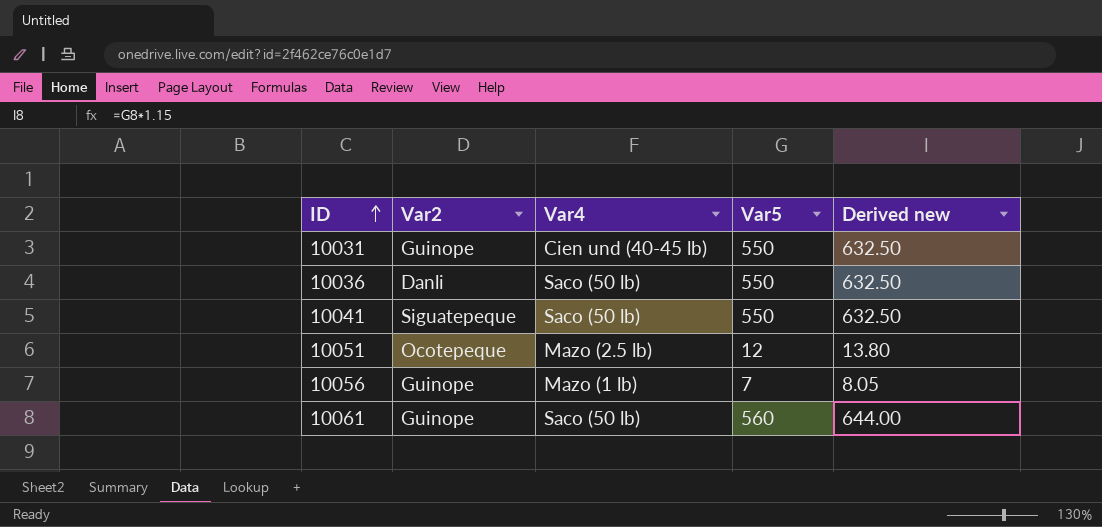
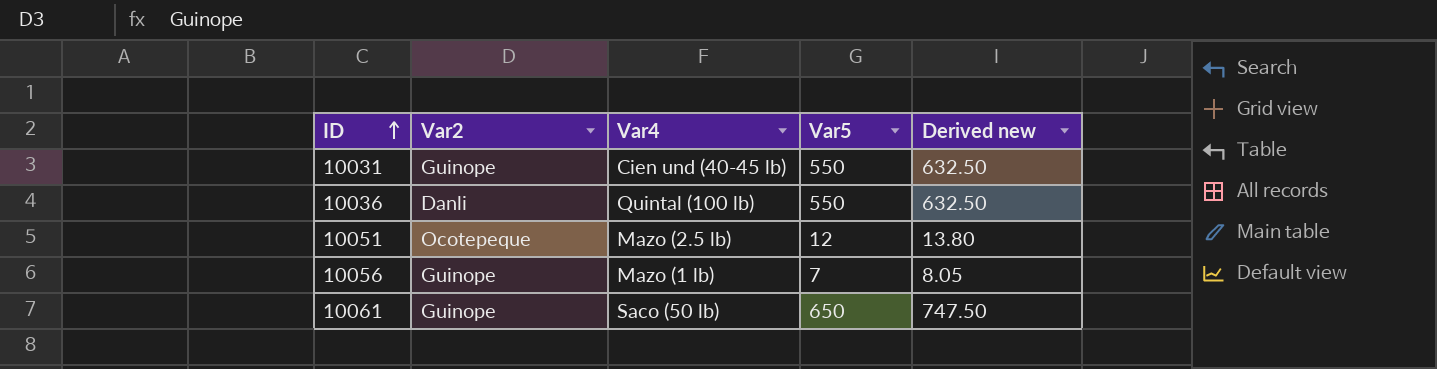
row 10041: Siguatepeque | Saco (50 lb) | 550 | 632.50 -> none
10036 | Var4: Saco (50 lb) -> Quintal (100 lb)
10061 | Var5: 560 -> 650
10061 | Derived new: 644.00 -> 747.50

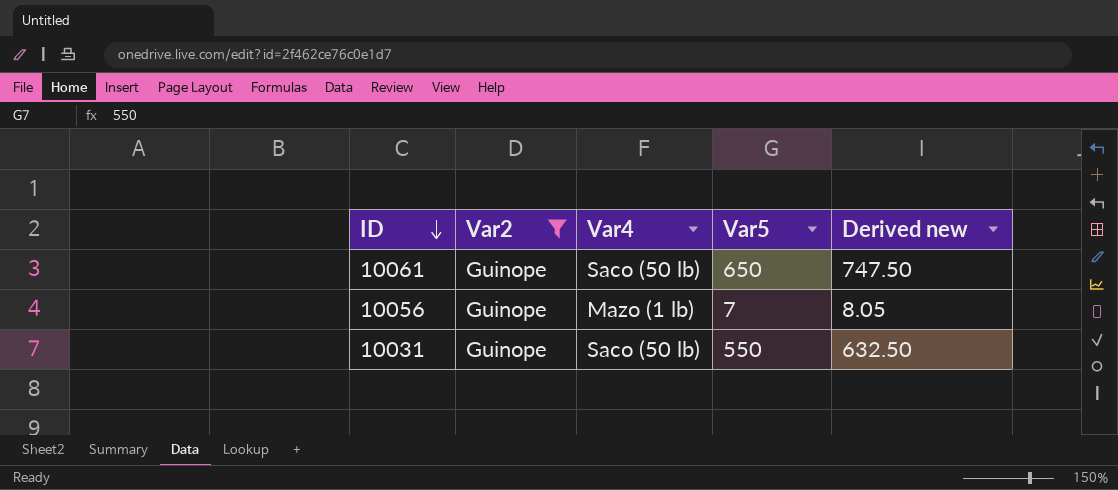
filter: none -> Var2 = Guinope
row order: ID ascending -> ID descending
10031 | Var4: Cien und (40-45 lb) -> Saco (50 lb)

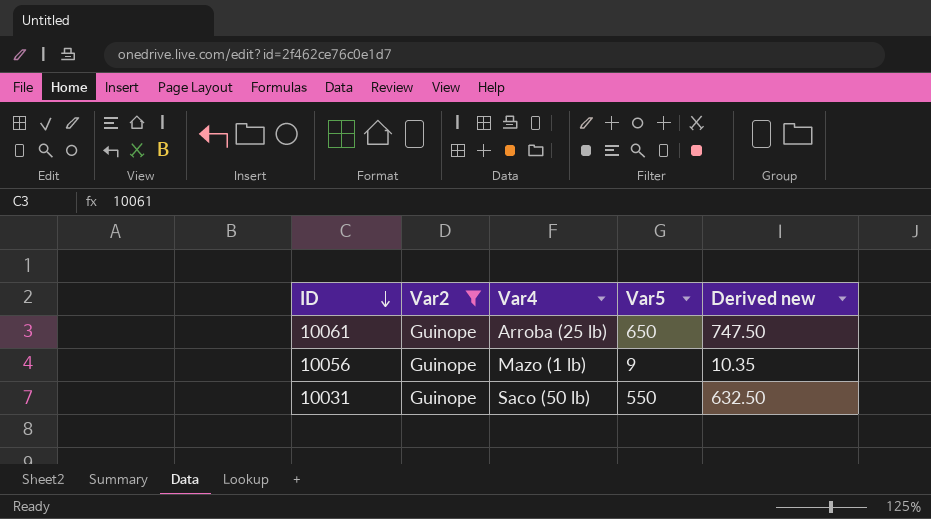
10061 | Var4: Saco (50 lb) -> Arroba (25 lb)
10056 | Var5: 7 -> 9
10056 | Derived new: 8.05 -> 10.35

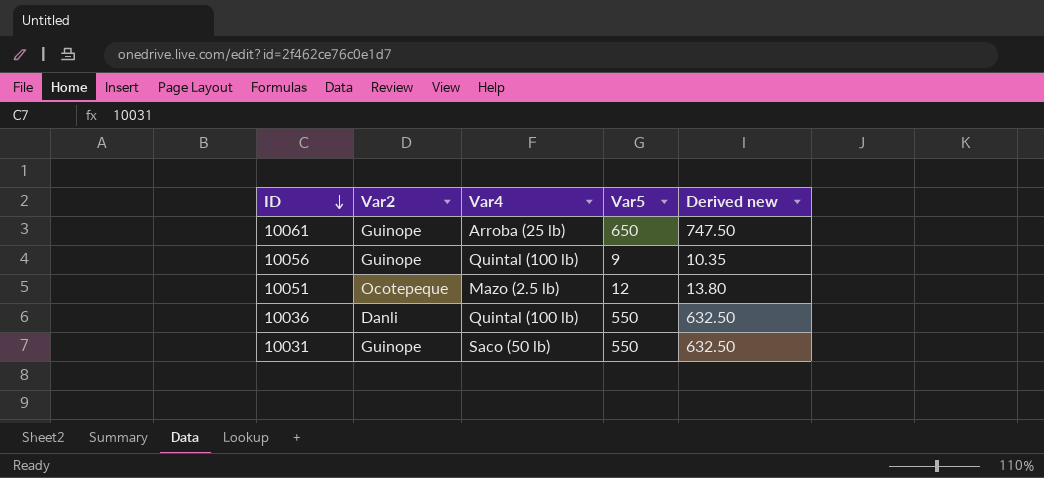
filter: Var2 = Guinope -> none
10056 | Var4: Mazo (1 lb) -> Quintal (100 lb)

